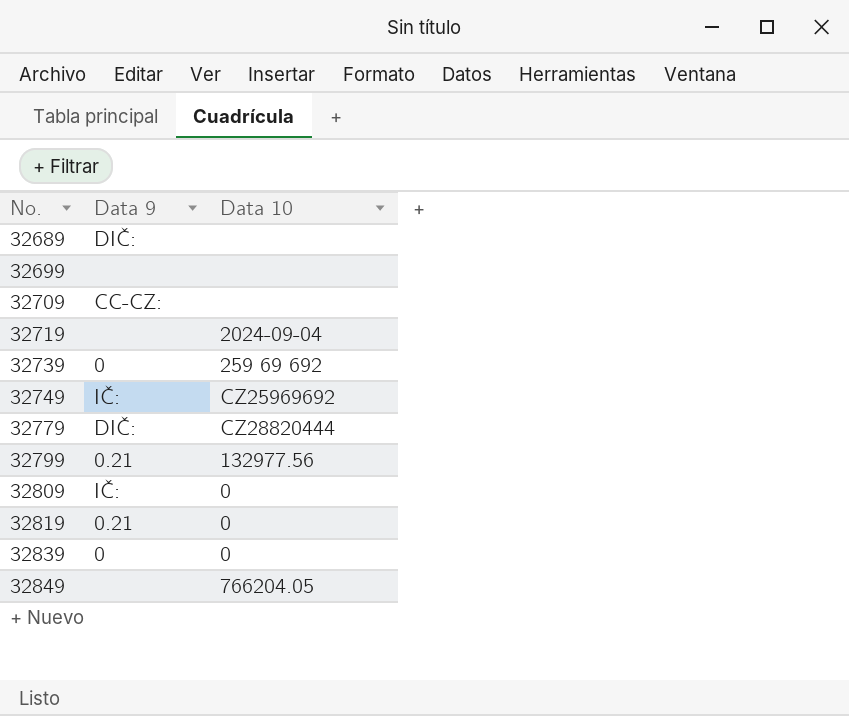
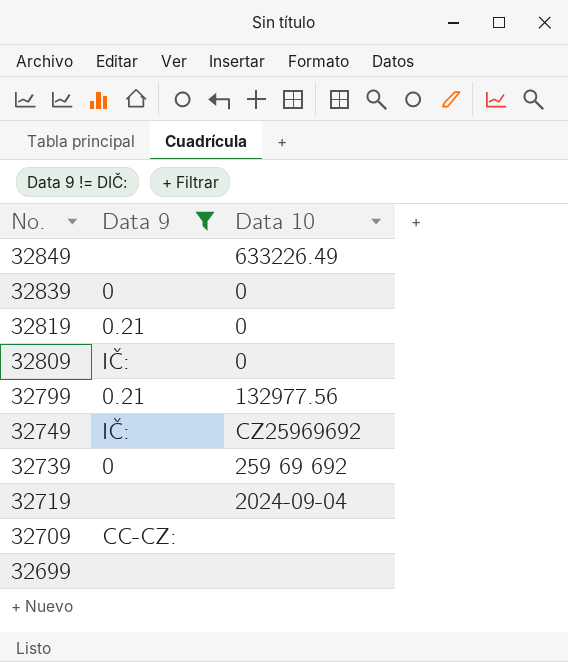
filter: none -> Data 9 != DIČ:
row order: No. ascending -> No. descending
32849 | Data 10: 766204.05 -> 633226.49

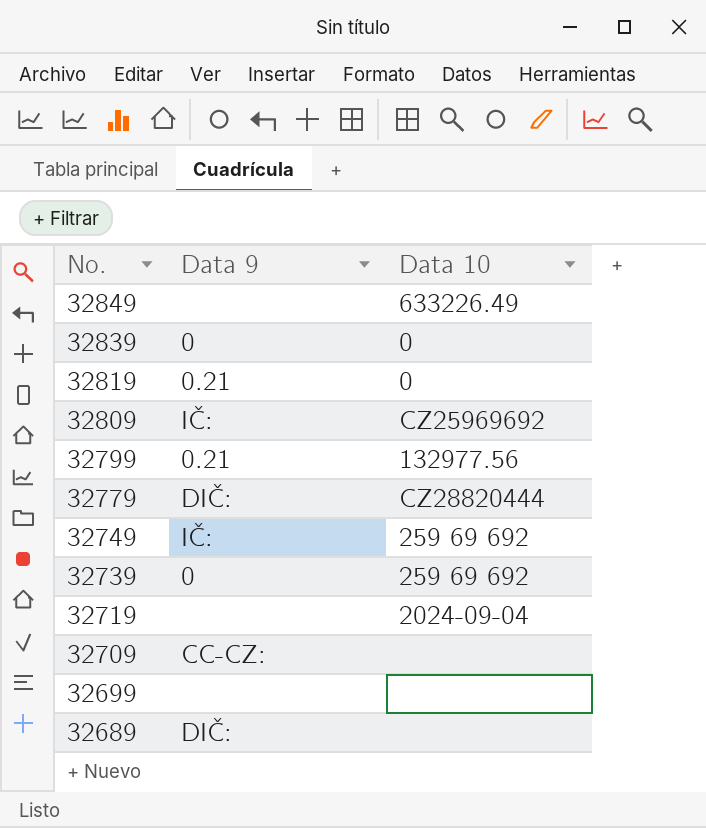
filter: Data 9 != DIČ: -> none
32809 | Data 10: 0 -> CZ25969692
32749 | Data 10: CZ25969692 -> 259 69 692

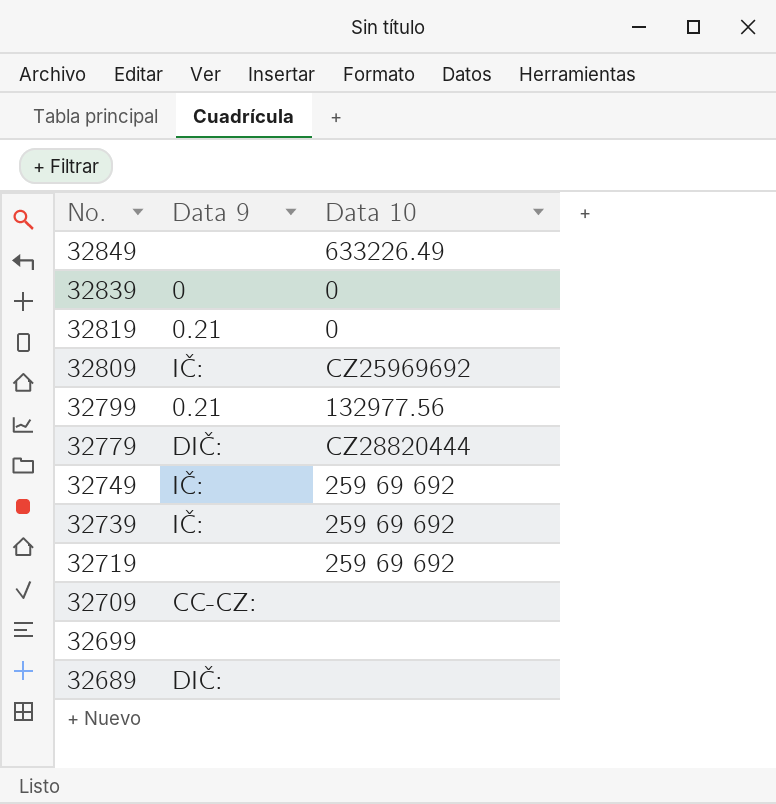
32739 | Data 9: 0 -> IČ:
32719 | Data 10: 2024-09-04 -> 259 69 692

